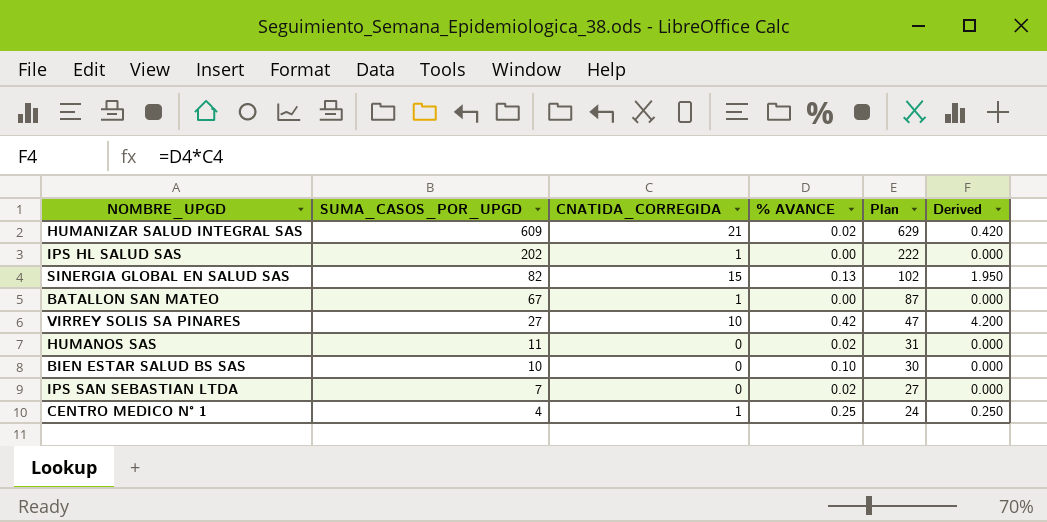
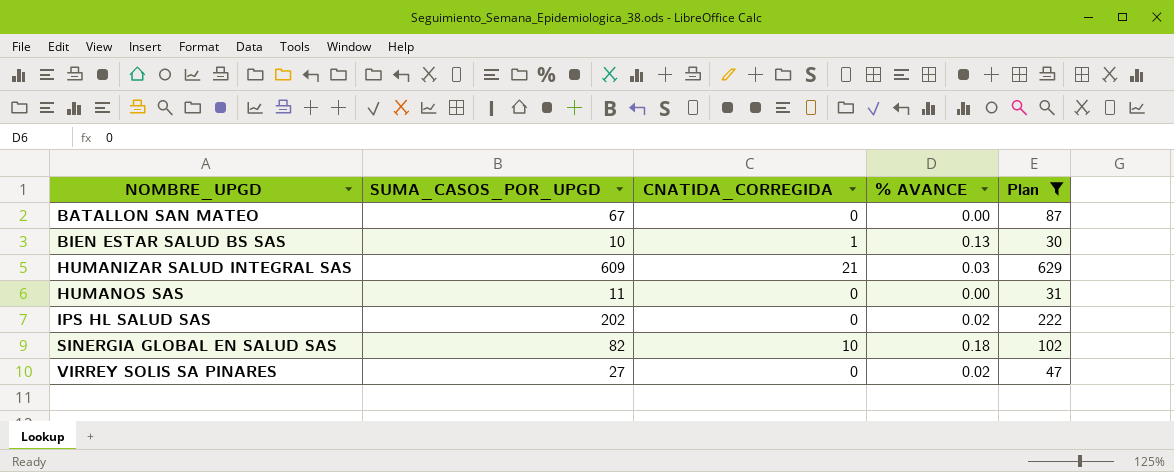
filter: none -> Plan >= 30
row order: SUMA_CASOS_POR_UPGD descending -> NOMBRE_UPGD ascending
column Derived | formula: [CNATIDA_CORREGIDA] * [% AVANCE] -> none
BATALLON SAN MATEO | CNATIDA_CORREGIDA: 1 -> 0
BIEN ESTAR SALUD BS SAS | CNATIDA_CORREGIDA: 0 -> 1
BIEN ESTAR SALUD BS SAS | % AVANCE: 0.10 -> 0.13
HUMANIZAR SALUD INTEGRAL SAS | % AVANCE: 0.02 -> 0.03
HUMANOS SAS | % AVANCE: 0.02 -> 0.00
IPS HL SALUD SAS | CNATIDA_CORREGIDA: 1 -> 0
IPS HL SALUD SAS | % AVANCE: 0.00 -> 0.02
SINERGIA GLOBAL EN SALUD SAS | CNATIDA_CORREGIDA: 15 -> 10
SINERGIA GLOBAL EN SALUD SAS | % AVANCE: 0.13 -> 0.18
VIRREY SOLIS SA PINARES | CNATIDA_CORREGIDA: 10 -> 0
VIRREY SOLIS SA PINARES | % AVANCE: 0.42 -> 0.02

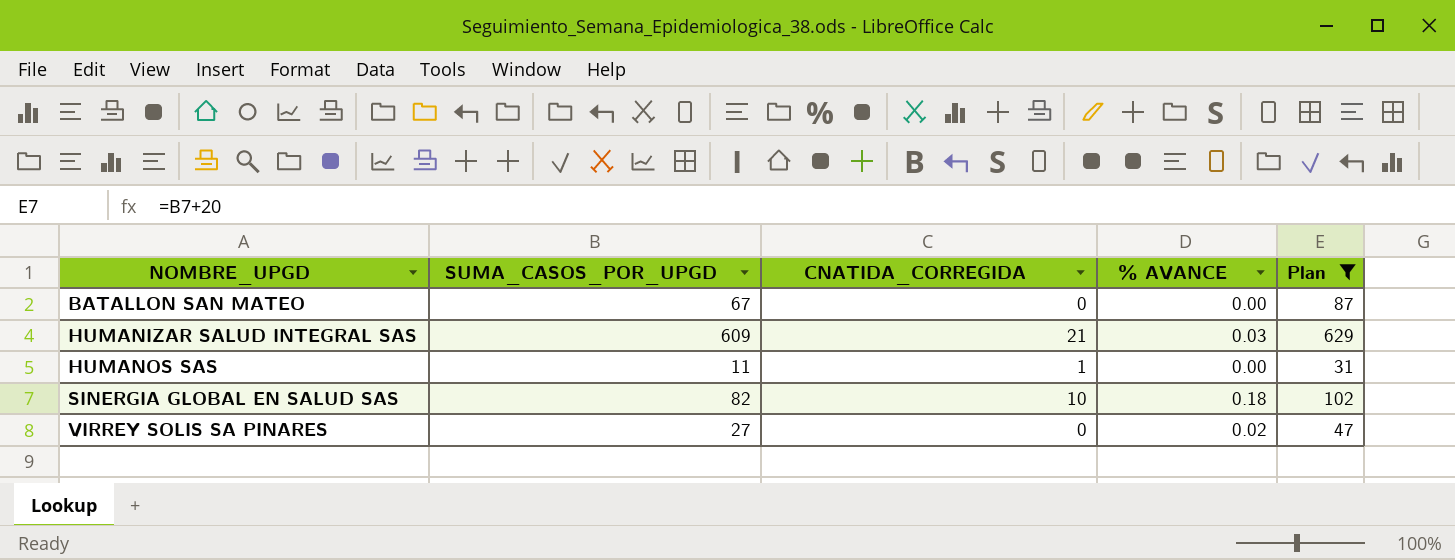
row BIEN ESTAR SALUD BS SAS: 10 | 1 | 0.13 | 30 -> none
row IPS HL SALUD SAS: 202 | 0 | 0.02 | 222 -> none
HUMANOS SAS | CNATIDA_CORREGIDA: 0 -> 1

